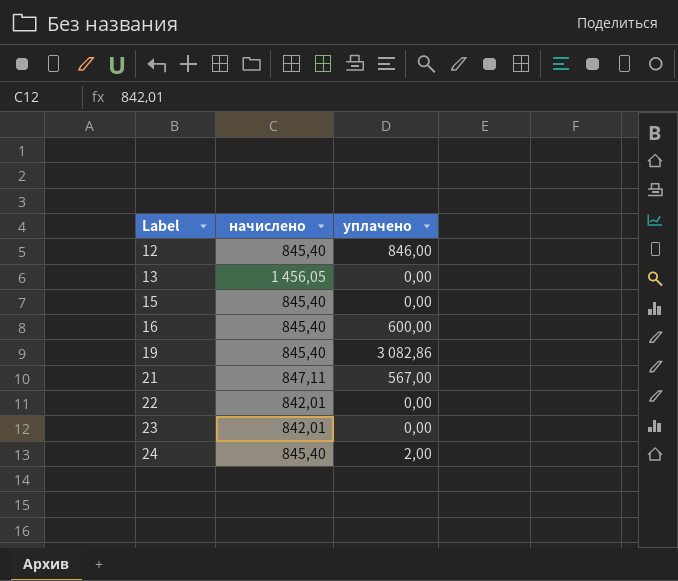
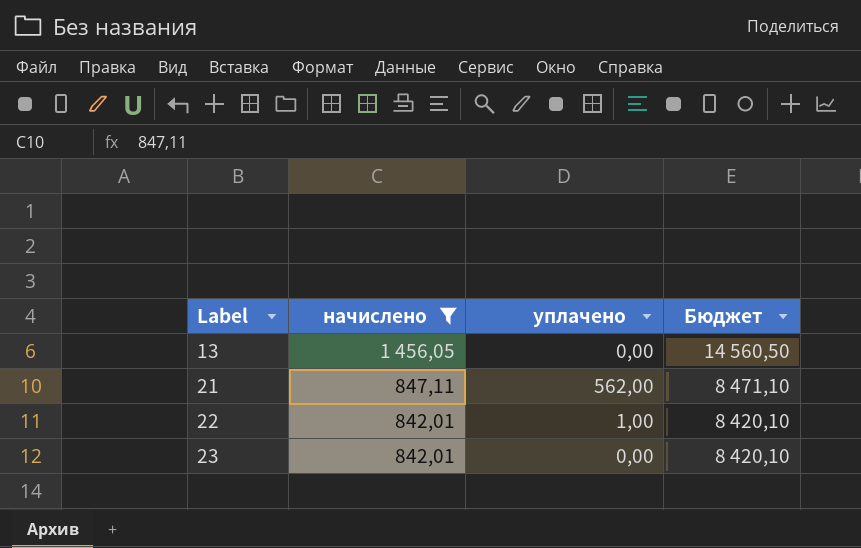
filter: none -> начислено != 845,40
column Бюджет | formula: none -> [начислено] * 10
21 | уплачено: 567,00 -> 562,00
22 | уплачено: 0,00 -> 1,00

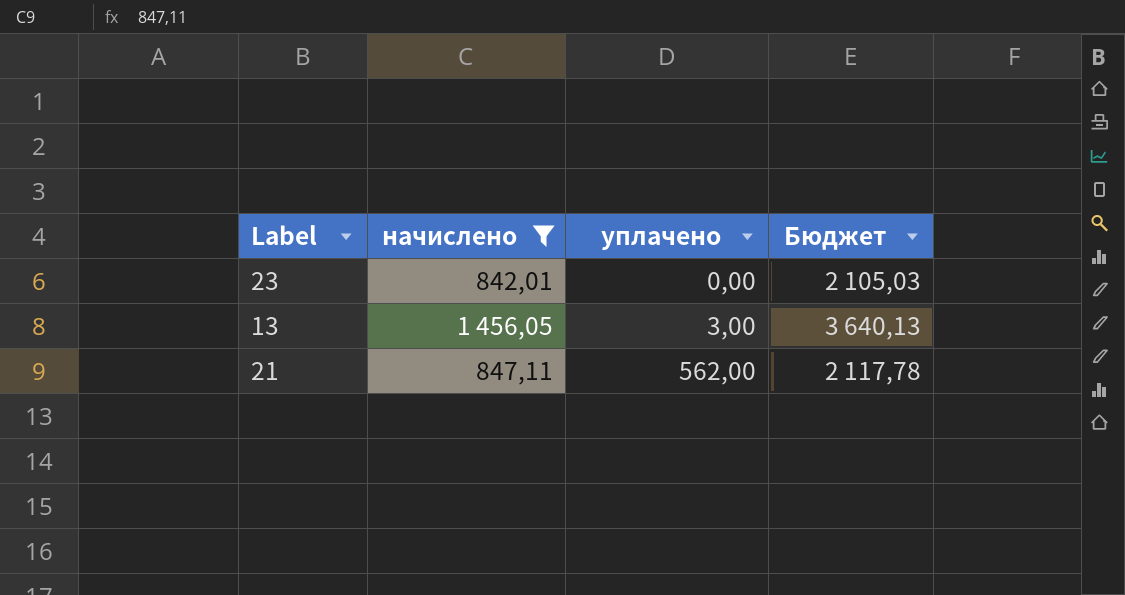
row order: Label ascending -> уплачено ascending
column Бюджет | formula: [начислено] * 10 -> [начислено] * 2,5
row 22: 842,01 | 1,00 | 8 420,10 -> none
13 | уплачено: 0,00 -> 3,00

